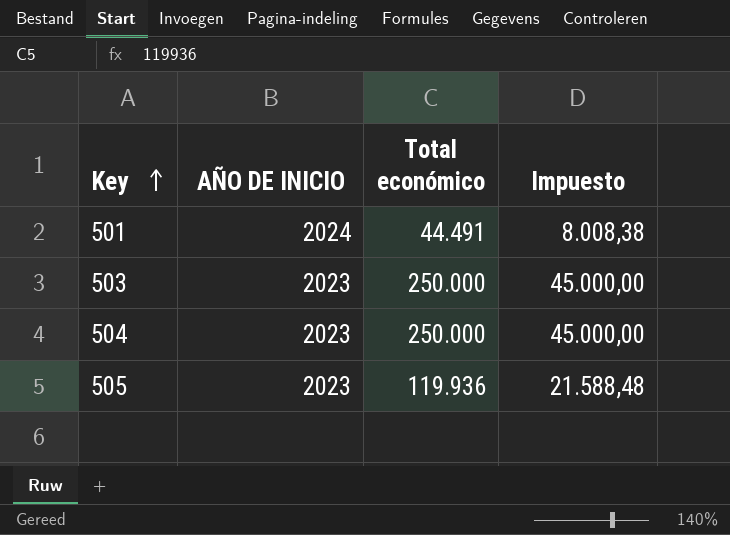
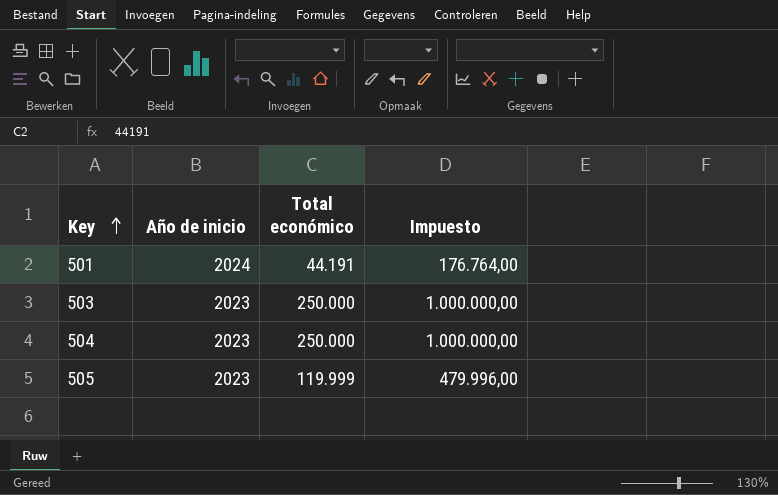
column name: AÑO DE INICIO -> Año de inicio
column Impuesto | formula: [Total económico] * 0,18 -> [Total económico] * 4
501 | Total económico: 44.491 -> 44.191
505 | Total económico: 119.936 -> 119.999

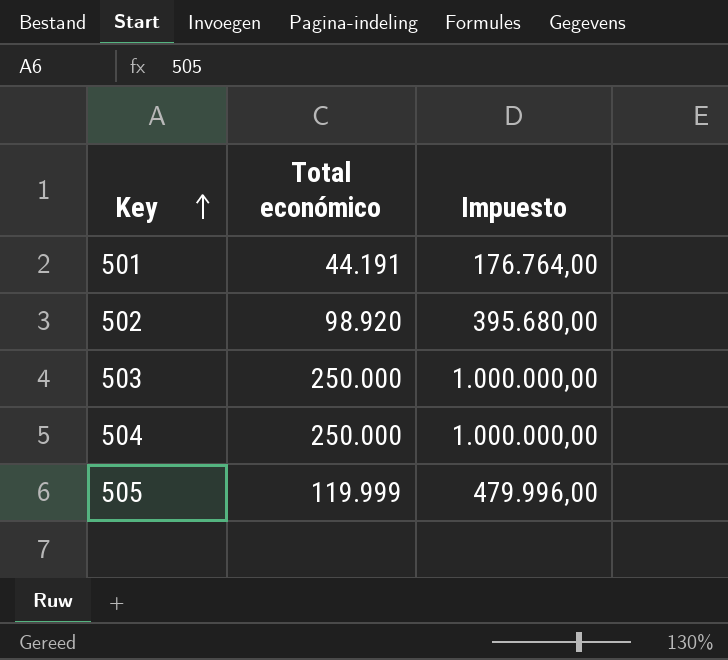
column Año de inicio | position: 2 -> none
row 502: none -> 98.920 | 395.680,00

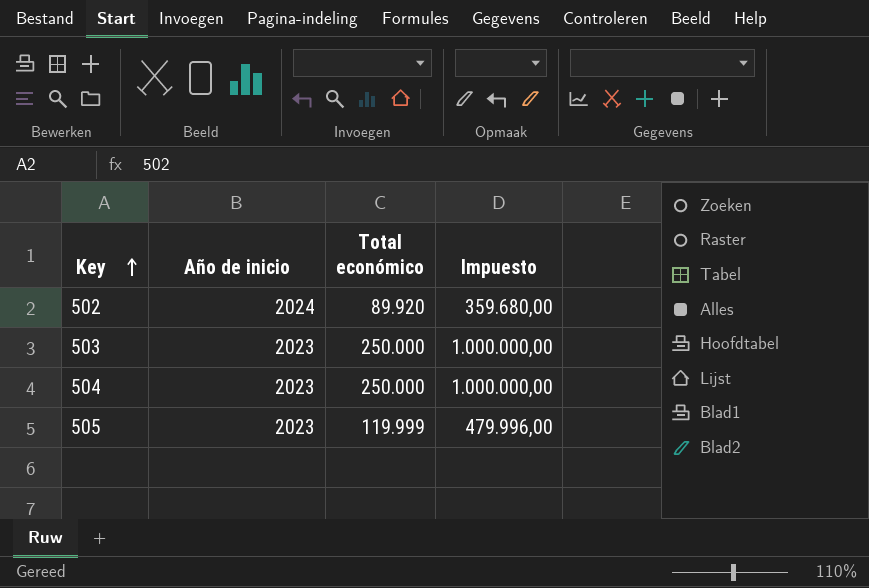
column Año de inicio | position: none -> 2
row 501: 44.191 | 176.764,00 -> none
502 | Total económico: 98.920 -> 89.920
502 | Impuesto: 395.680,00 -> 359.680,00

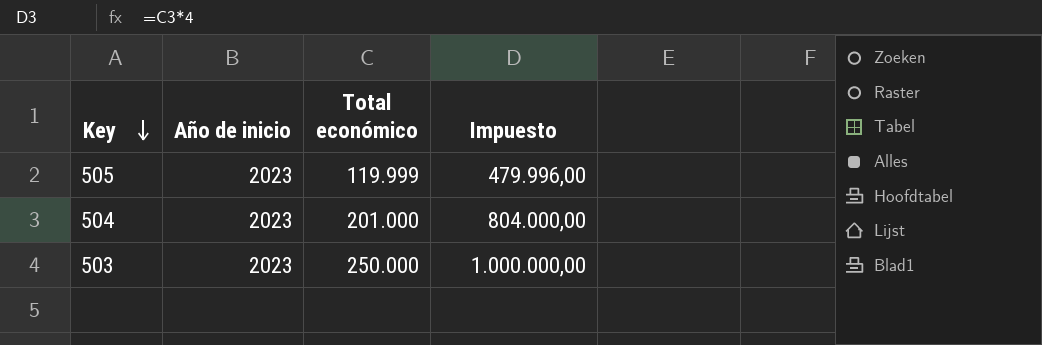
row order: Key ascending -> Key descending
row 502: 2024 | 89.920 | 359.680,00 -> none
504 | Total económico: 250.000 -> 201.000
504 | Impuesto: 1.000.000,00 -> 804.000,00

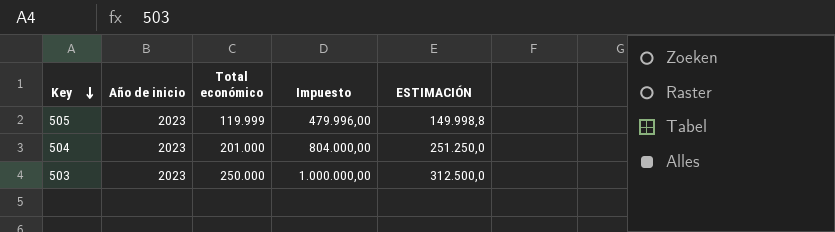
column ESTIMACIÓN | formula: none -> [Total económico] * 1,25

